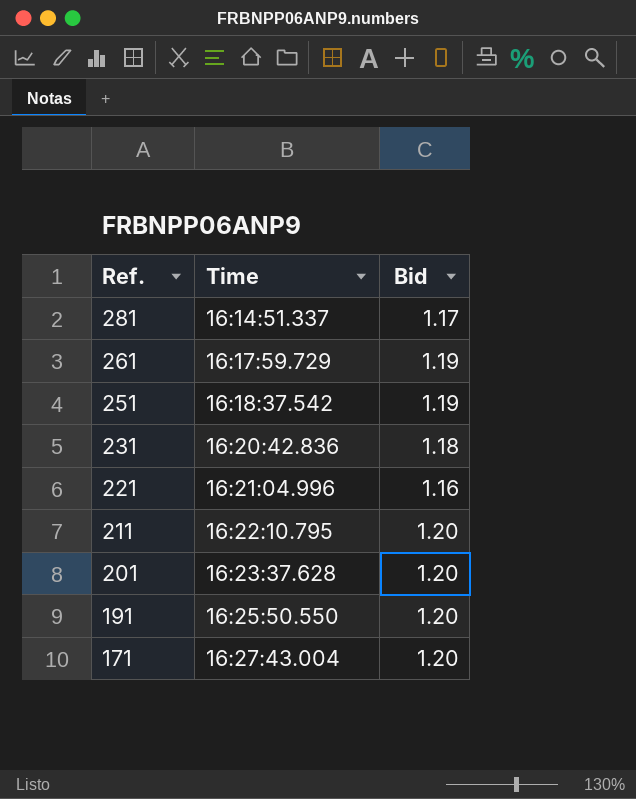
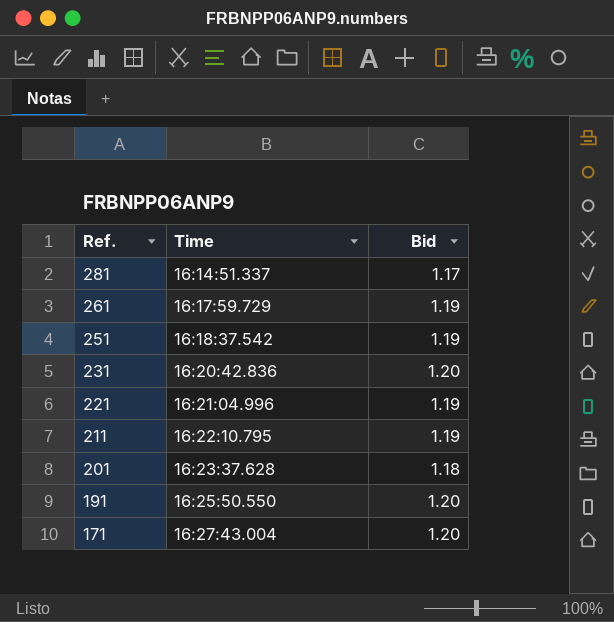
231 | Bid: 1.18 -> 1.20
221 | Bid: 1.16 -> 1.19
211 | Bid: 1.20 -> 1.19
201 | Bid: 1.20 -> 1.18

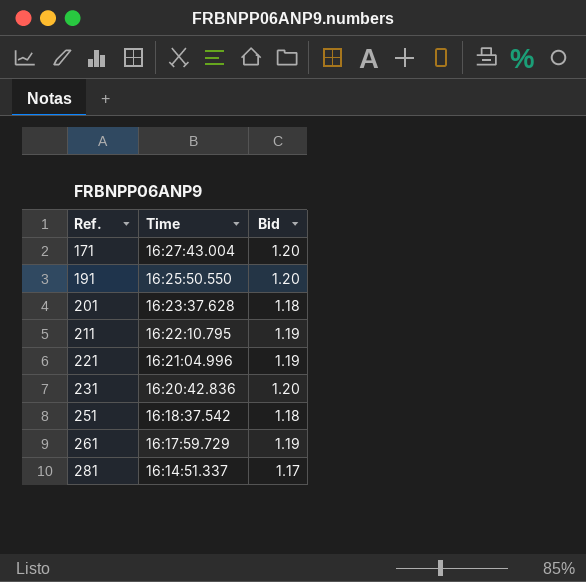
row order: Ref. descending -> Ref. ascending
251 | Bid: 1.19 -> 1.18

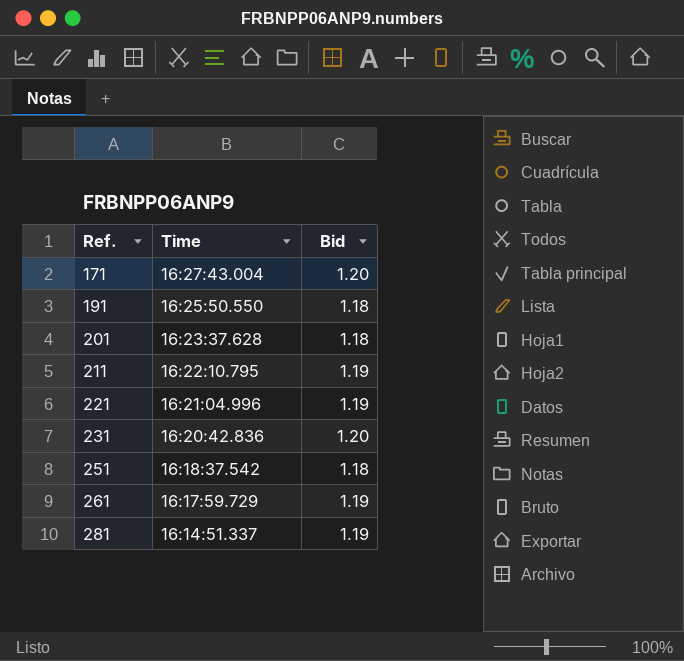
191 | Bid: 1.20 -> 1.18
281 | Bid: 1.17 -> 1.19

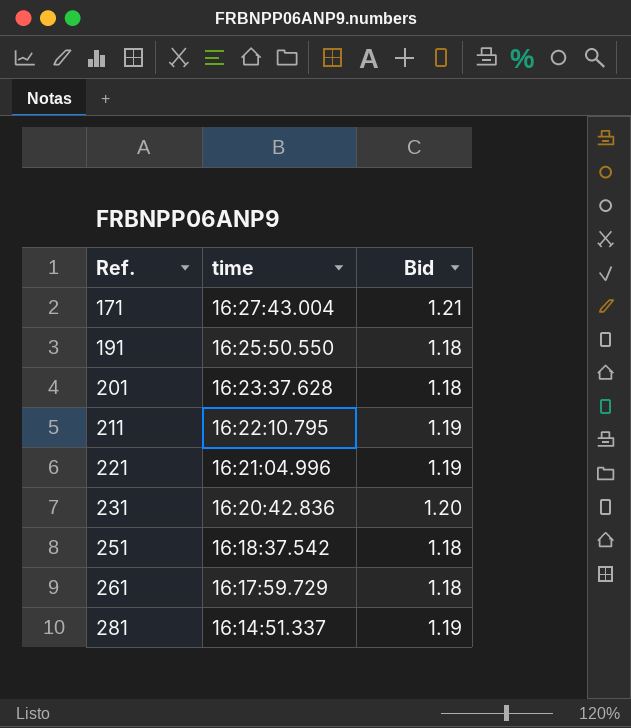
column name: Time -> time
171 | Bid: 1.20 -> 1.21
261 | Bid: 1.19 -> 1.18

